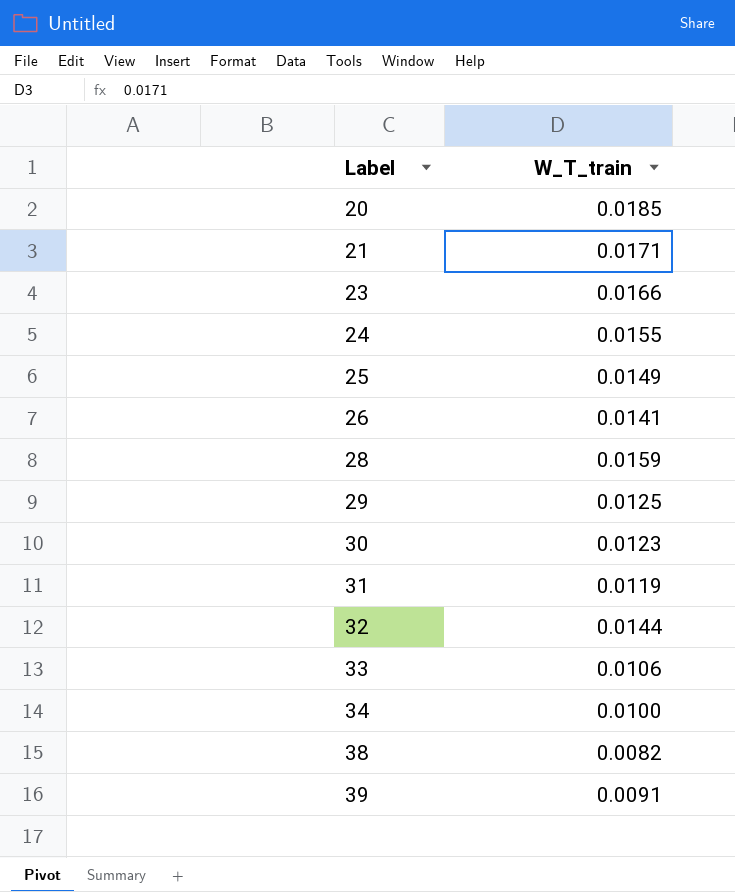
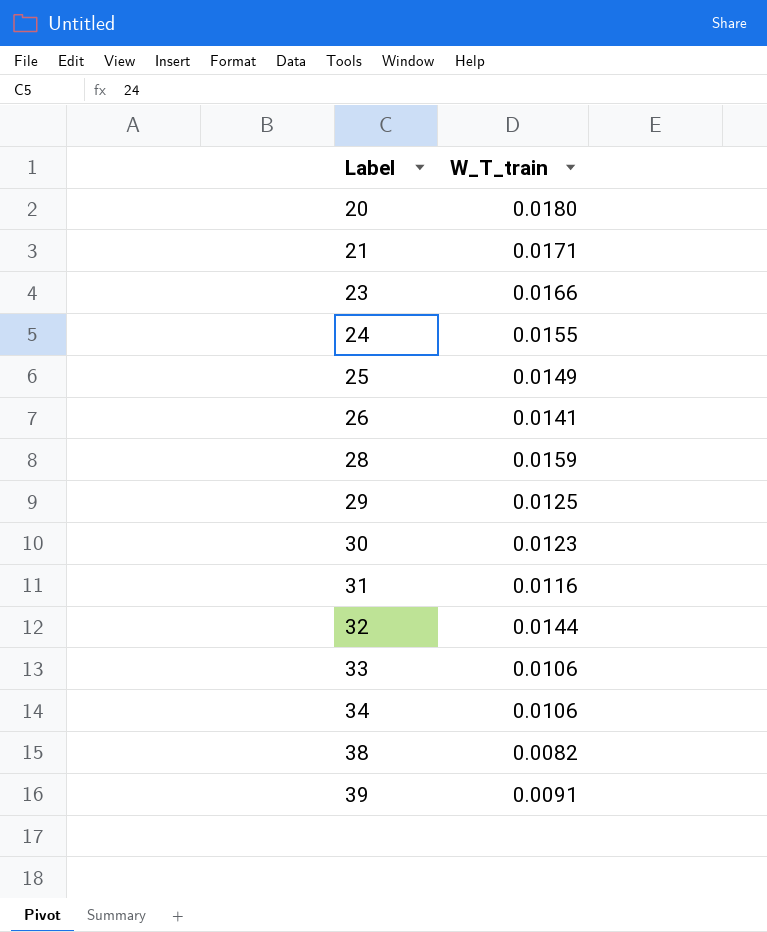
20 | W_T_train: 0.0185 -> 0.0180
31 | W_T_train: 0.0119 -> 0.0116
34 | W_T_train: 0.0100 -> 0.0106

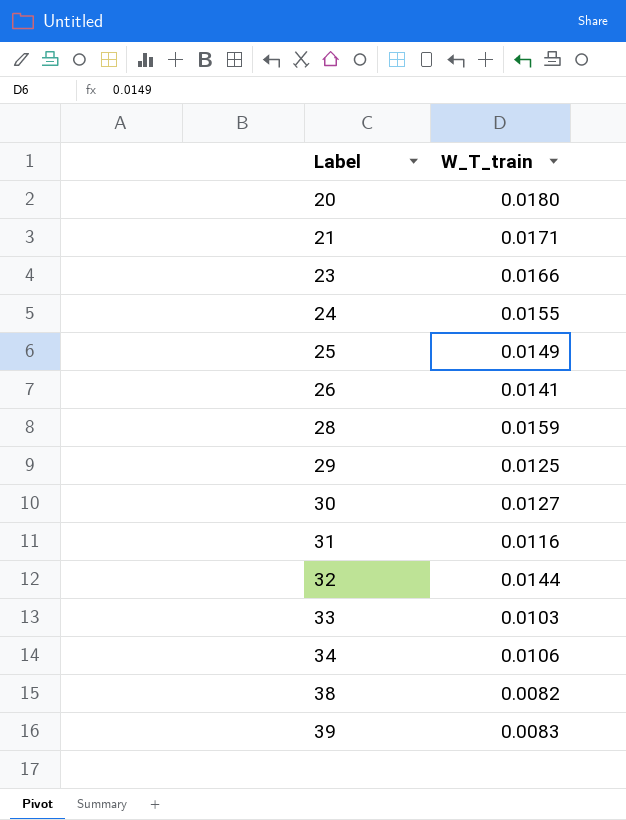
30 | W_T_train: 0.0123 -> 0.0127
33 | W_T_train: 0.0106 -> 0.0103
39 | W_T_train: 0.0091 -> 0.0083

